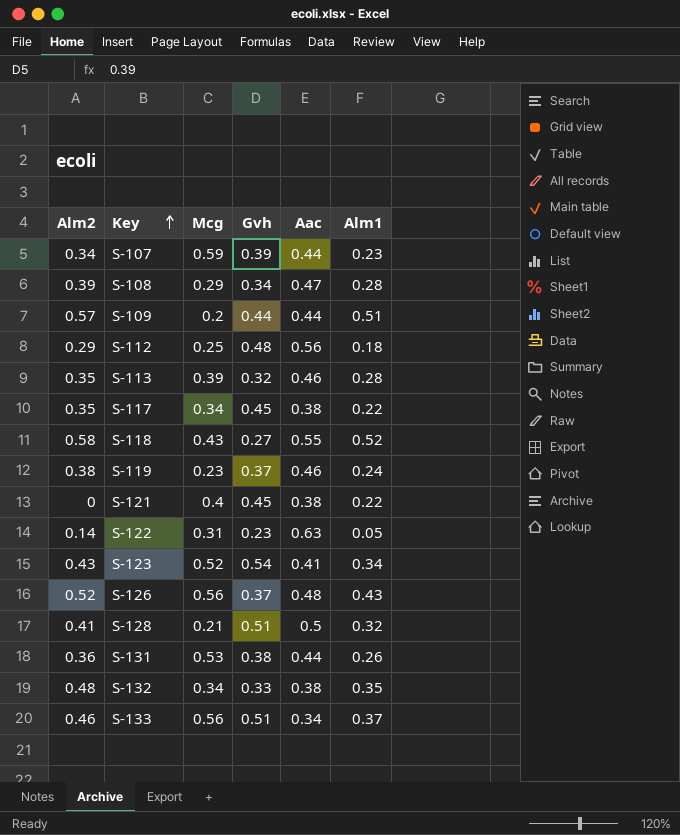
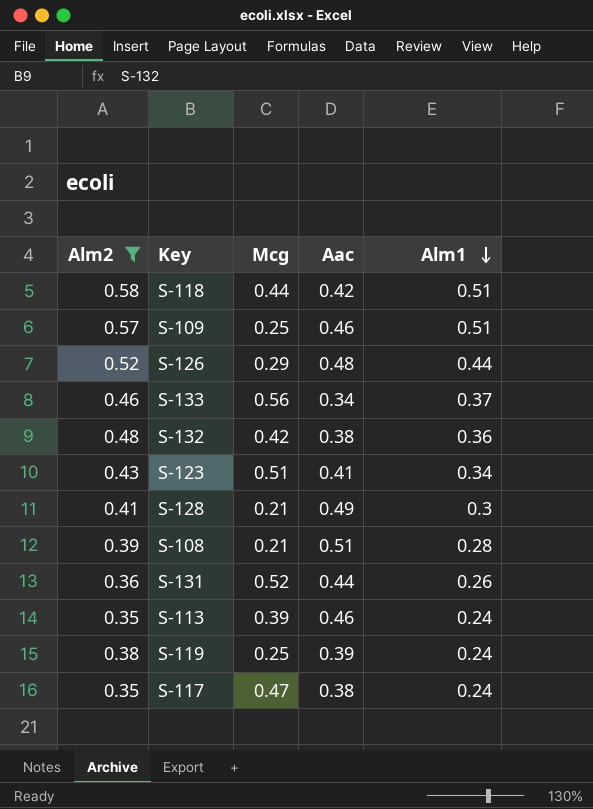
filter: none -> Alm2 >= 0.35
row order: Key ascending -> Alm1 descending
column Gvh | position: 4 -> none
S-118 | Mcg: 0.43 -> 0.44
S-118 | Aac: 0.55 -> 0.42
S-118 | Alm1: 0.52 -> 0.51
S-109 | Mcg: 0.2 -> 0.25
S-109 | Aac: 0.44 -> 0.46
S-126 | Mcg: 0.56 -> 0.29
S-126 | Alm1: 0.43 -> 0.44
S-132 | Mcg: 0.34 -> 0.42
S-132 | Alm1: 0.35 -> 0.36
S-123 | Mcg: 0.52 -> 0.51
S-128 | Aac: 0.5 -> 0.49
S-128 | Alm1: 0.32 -> 0.3
S-108 | Mcg: 0.29 -> 0.21
S-108 | Aac: 0.47 -> 0.51
S-131 | Mcg: 0.53 -> 0.52
S-113 | Alm1: 0.28 -> 0.24
S-119 | Mcg: 0.23 -> 0.25
S-119 | Aac: 0.46 -> 0.39
S-117 | Mcg: 0.34 -> 0.47
S-117 | Alm1: 0.22 -> 0.24

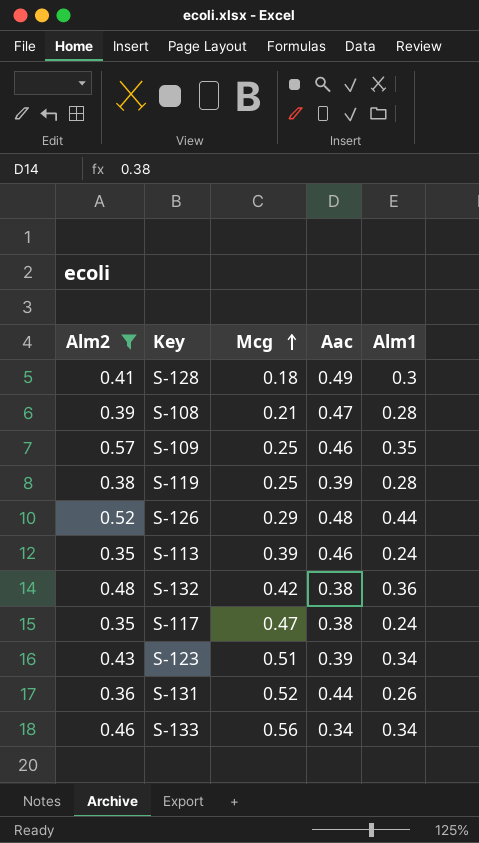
row order: Alm1 descending -> Mcg ascending
row S-118: 0.58 | 0.44 | 0.42 | 0.51 -> none
S-128 | Mcg: 0.21 -> 0.18
S-108 | Aac: 0.51 -> 0.47
S-109 | Alm1: 0.51 -> 0.35
S-119 | Alm1: 0.24 -> 0.28
S-123 | Aac: 0.41 -> 0.39
S-133 | Alm1: 0.37 -> 0.34

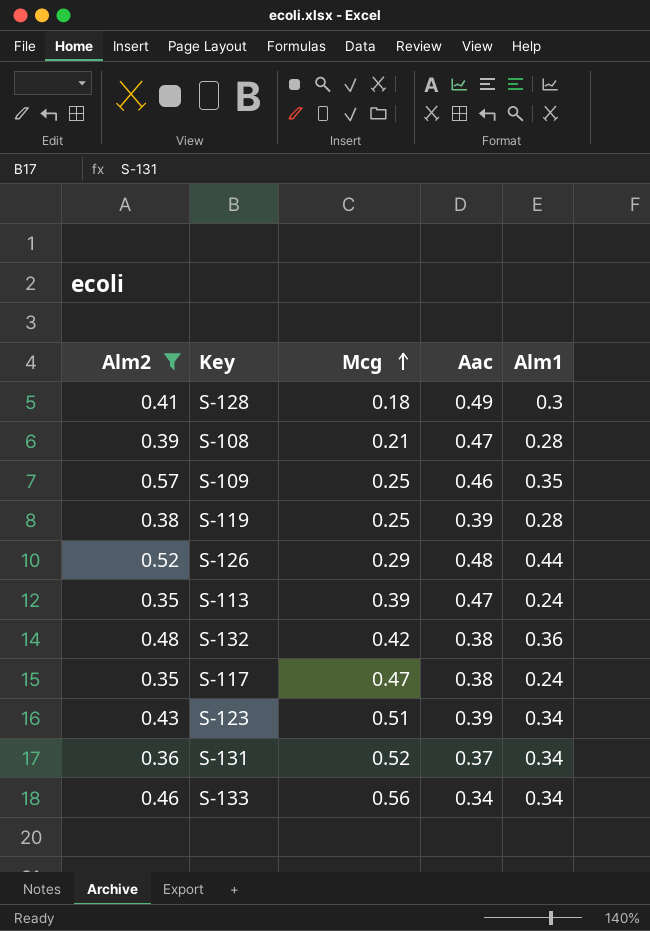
S-113 | Aac: 0.46 -> 0.47
S-131 | Aac: 0.44 -> 0.37
S-131 | Alm1: 0.26 -> 0.34

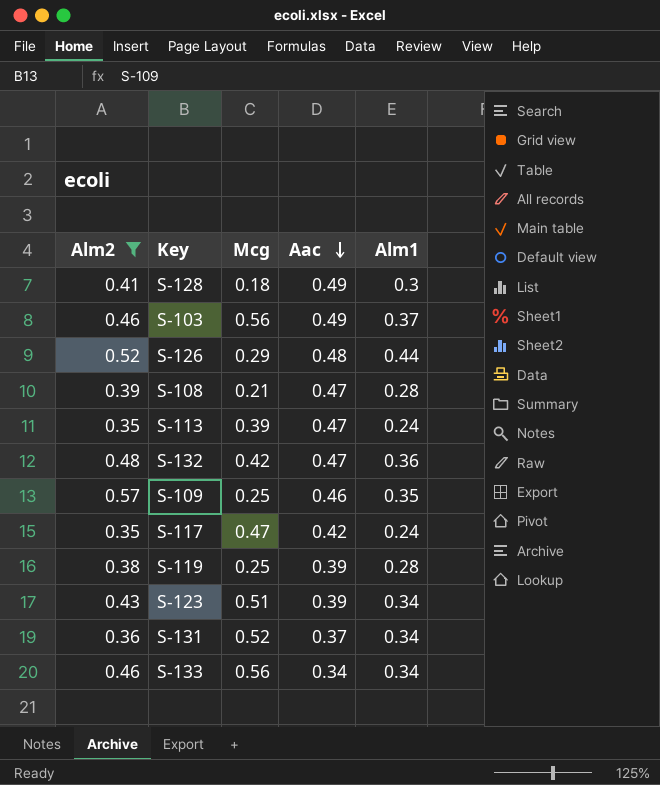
row order: Mcg ascending -> Aac descending
row S-103: none -> 0.46 | 0.56 | 0.49 | 0.37
S-132 | Aac: 0.38 -> 0.47
S-117 | Aac: 0.38 -> 0.42

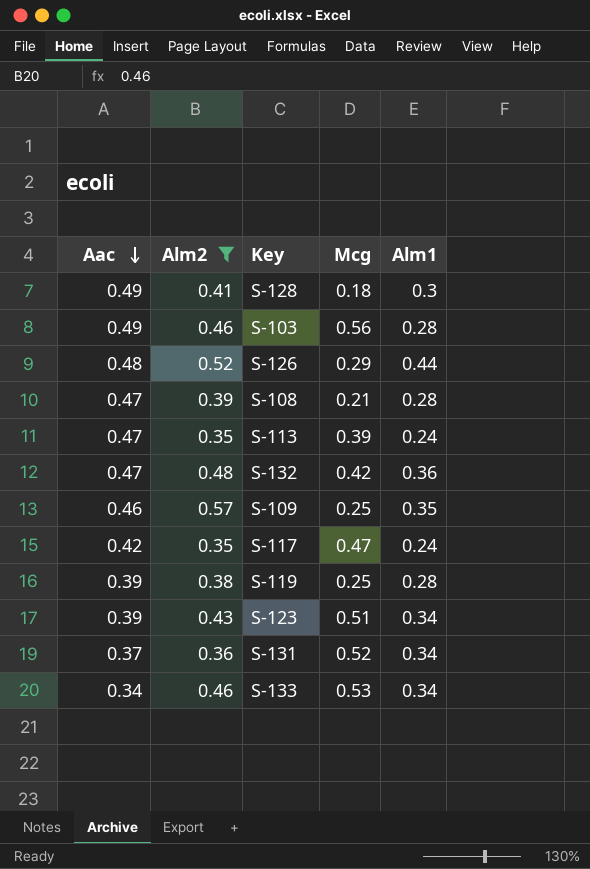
column Aac | position: 4 -> 1
S-103 | Alm1: 0.37 -> 0.28
S-133 | Mcg: 0.56 -> 0.53

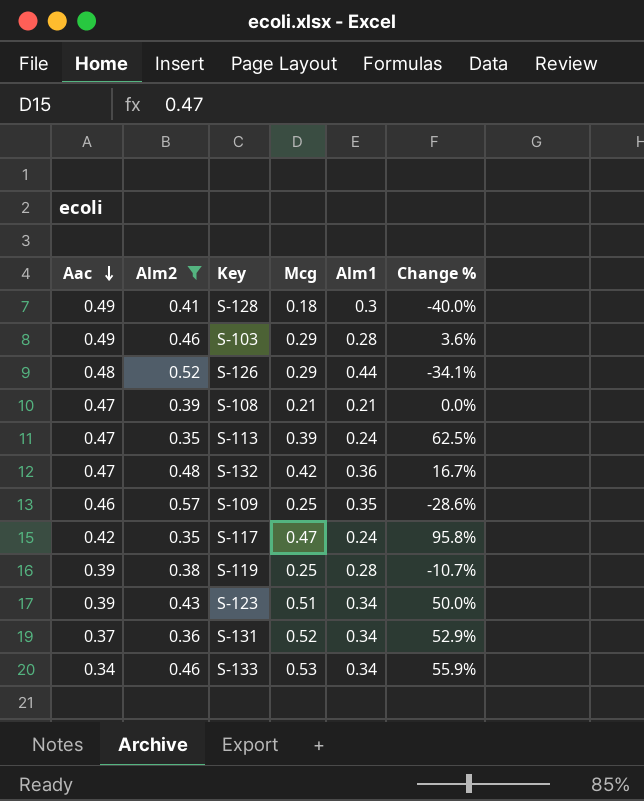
column Change % | formula: none -> ([Mcg] - [Alm1]) / [Alm1]
S-103 | Mcg: 0.56 -> 0.29
S-108 | Alm1: 0.28 -> 0.21

